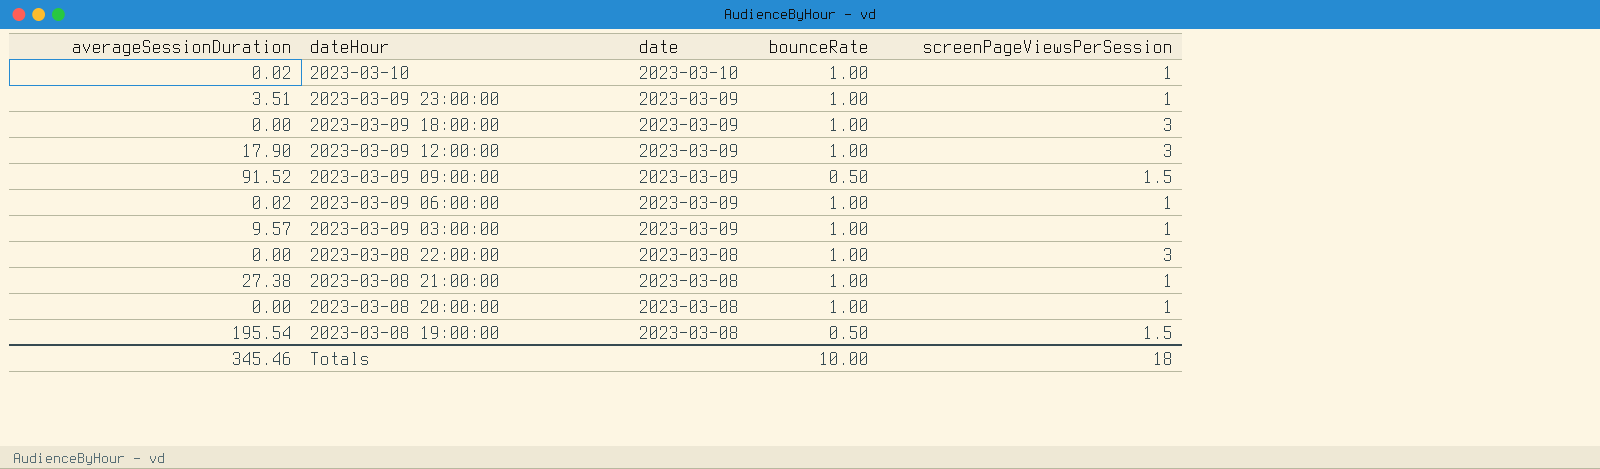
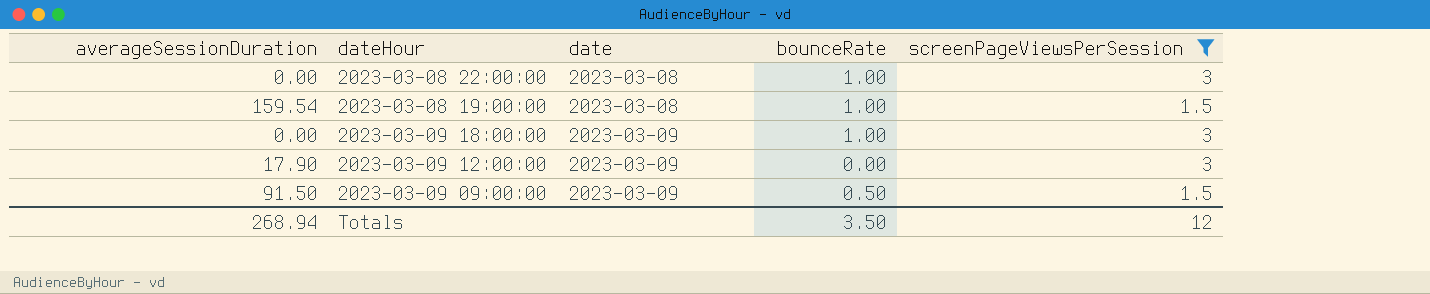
filter: none -> screenPageViewsPerSession != 1
row order: dateHour descending -> date ascending
2023-03-08 19:00:00 | averageSessionDuration: 195.54 -> 159.54
2023-03-08 19:00:00 | bounceRate: 0.50 -> 1.00
2023-03-09 12:00:00 | bounceRate: 1.00 -> 0.00
2023-03-09 09:00:00 | averageSessionDuration: 91.52 -> 91.50
Totals | averageSessionDuration: 345.46 -> 268.94
Totals | bounceRate: 10.00 -> 3.50
Totals | screenPageViewsPerSession: 18 -> 12

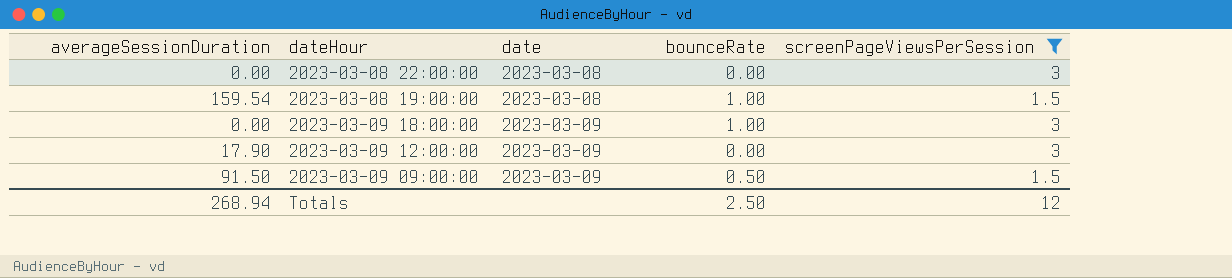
2023-03-08 22:00:00 | bounceRate: 1.00 -> 0.00
Totals | bounceRate: 3.50 -> 2.50

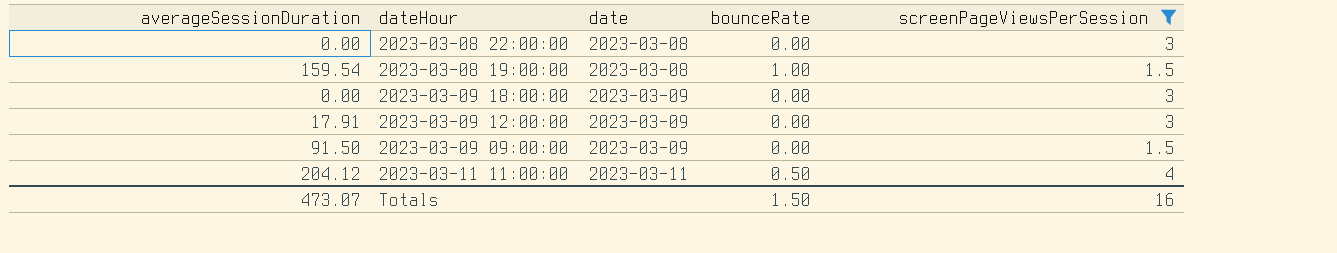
2023-03-09 18:00:00 | bounceRate: 1.00 -> 0.00
2023-03-09 12:00:00 | averageSessionDuration: 17.90 -> 17.91
2023-03-09 09:00:00 | bounceRate: 0.50 -> 0.00
row 2023-03-11 11:00:00: none -> 204.12 | 2023-03-11 | 0.50 | 4
Totals | averageSessionDuration: 268.94 -> 473.07
Totals | bounceRate: 2.50 -> 1.50
Totals | screenPageViewsPerSession: 12 -> 16

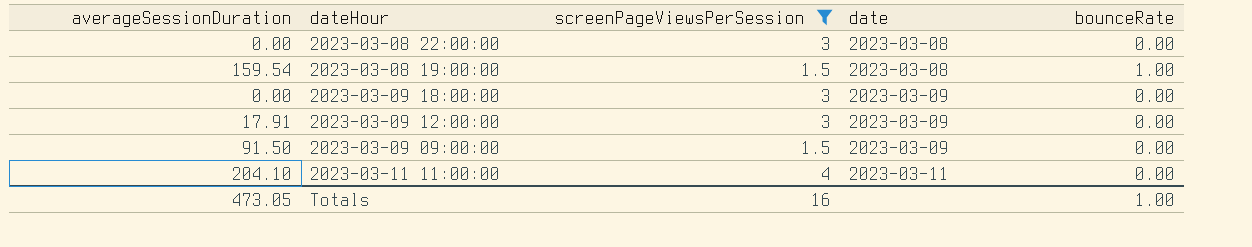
column screenPageViewsPerSession | position: 5 -> 3
2023-03-11 11:00:00 | averageSessionDuration: 204.12 -> 204.10
2023-03-11 11:00:00 | bounceRate: 0.50 -> 0.00
Totals | averageSessionDuration: 473.07 -> 473.05
Totals | bounceRate: 1.50 -> 1.00

